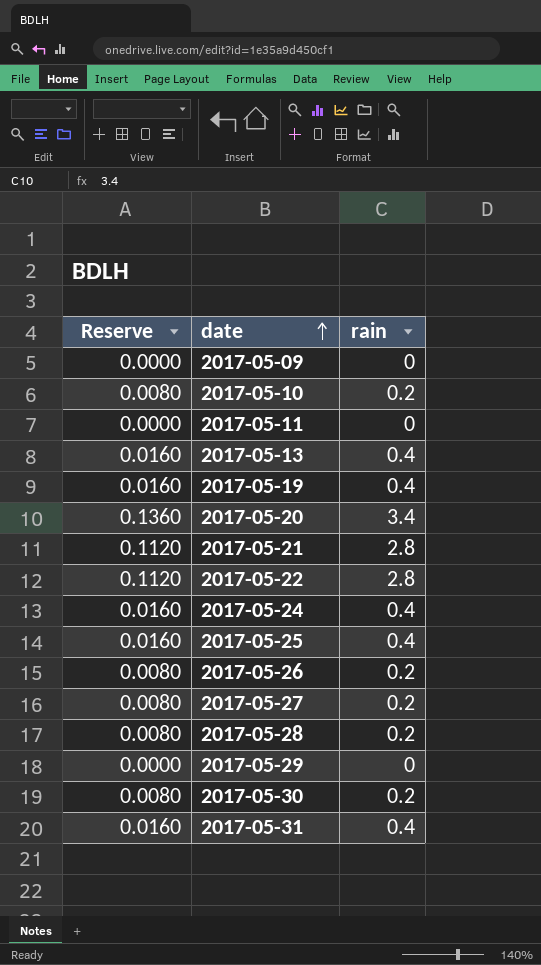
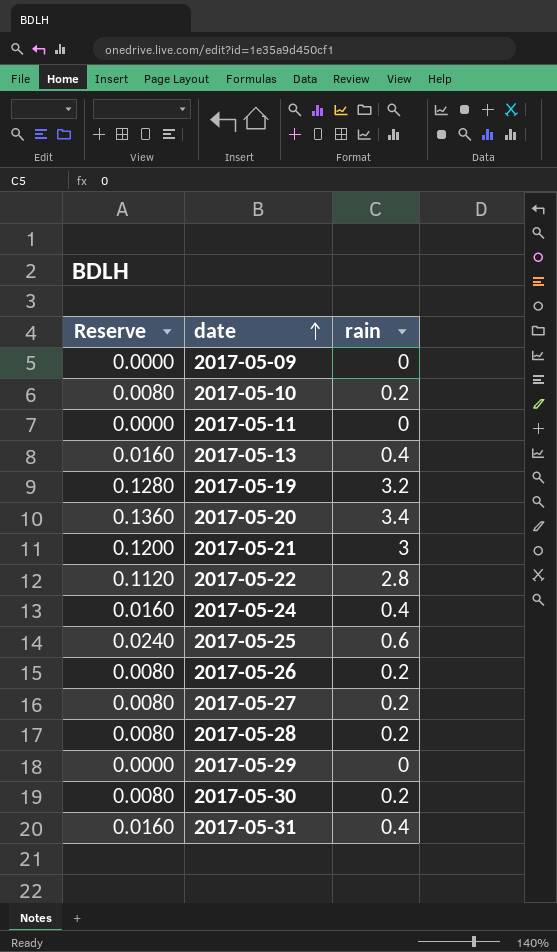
2017-05-19 | Reserve: 0.0160 -> 0.1280
2017-05-19 | rain: 0.4 -> 3.2
2017-05-21 | Reserve: 0.1120 -> 0.1200
2017-05-21 | rain: 2.8 -> 3
2017-05-25 | Reserve: 0.0160 -> 0.0240
2017-05-25 | rain: 0.4 -> 0.6

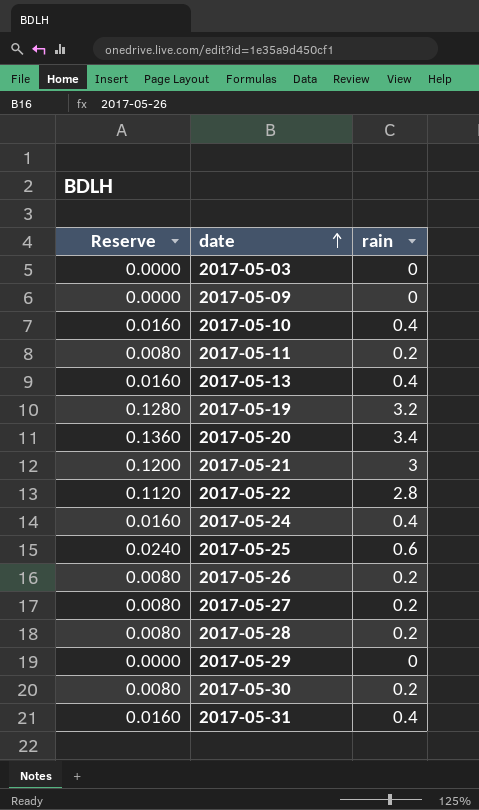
row 2017-05-03: none -> 0.0000 | 0
2017-05-10 | Reserve: 0.0080 -> 0.0160
2017-05-10 | rain: 0.2 -> 0.4
2017-05-11 | Reserve: 0.0000 -> 0.0080
2017-05-11 | rain: 0 -> 0.2

